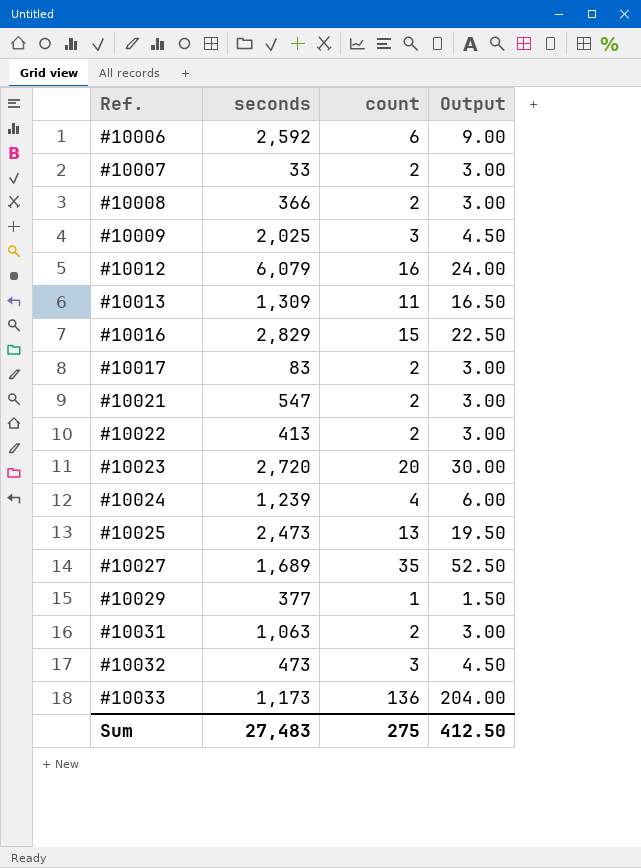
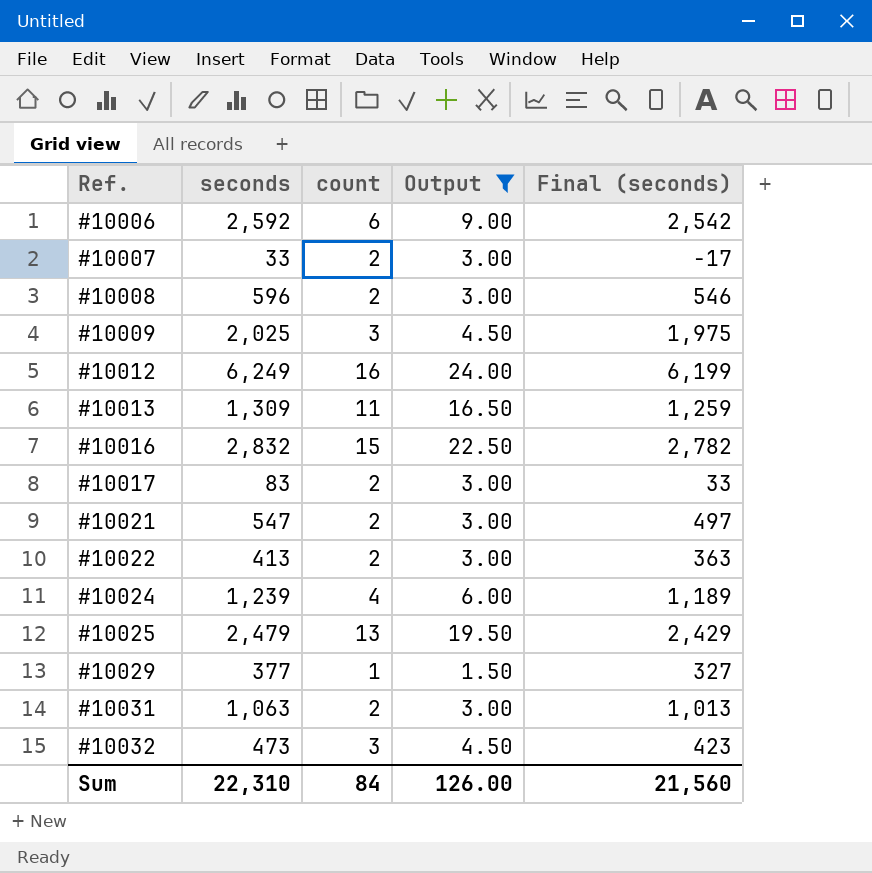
filter: none -> Output <= 24.00
column Final (seconds) | formula: none -> [seconds] - 50
#10008 | seconds: 366 -> 596
#10012 | seconds: 6,079 -> 6,249
#10016 | seconds: 2,829 -> 2,832
#10025 | seconds: 2,473 -> 2,479
Sum | seconds: 27,483 -> 22,310
Sum | count: 275 -> 84
Sum | Output: 412.50 -> 126.00

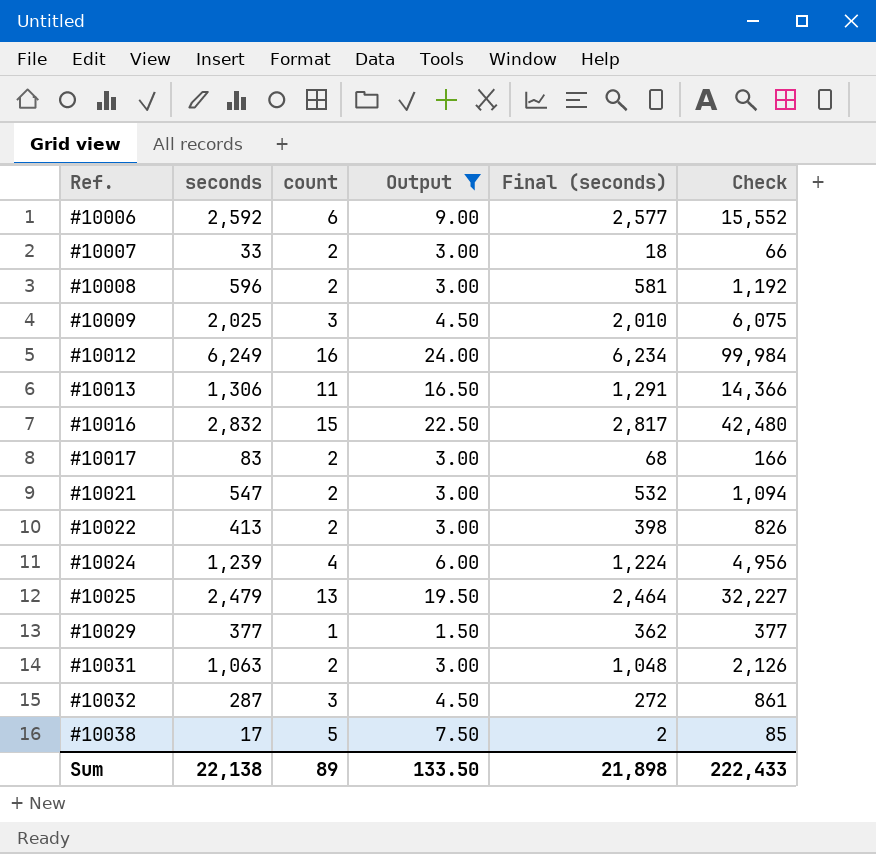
column Final (seconds) | formula: [seconds] - 50 -> [seconds] - 15
column Check | formula: none -> [seconds] * [count]
#10013 | seconds: 1,309 -> 1,306
#10032 | seconds: 473 -> 287
row #10038: none -> 17 | 5 | 7.50 | 2 | 85
Sum | seconds: 22,310 -> 22,138
Sum | count: 84 -> 89
Sum | Output: 126.00 -> 133.50
Sum | Final (seconds): 21,560 -> 21,898

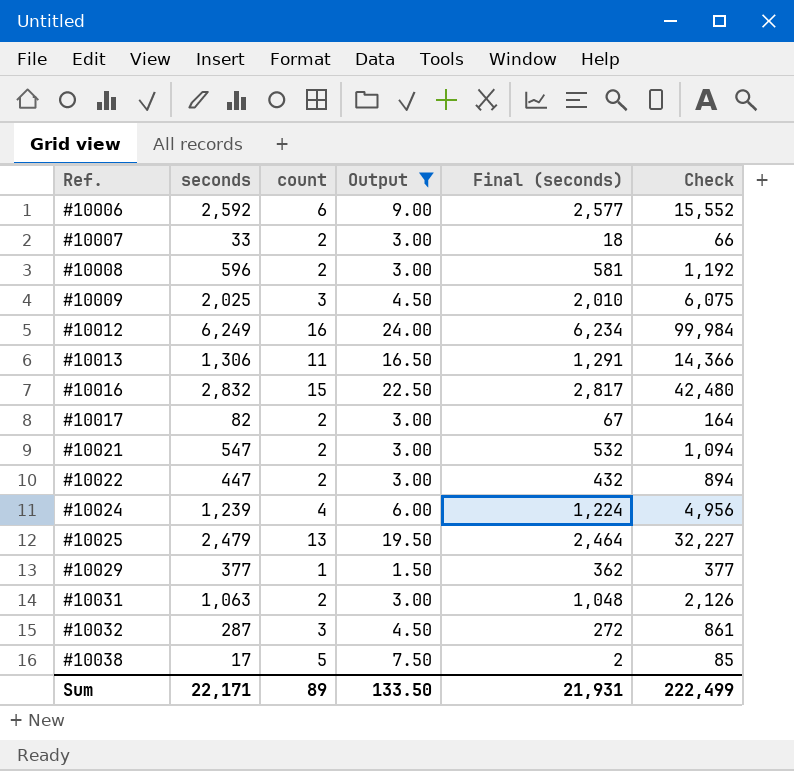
#10017 | seconds: 83 -> 82
#10017 | Final (seconds): 68 -> 67
#10017 | Check: 166 -> 164
#10022 | seconds: 413 -> 447
#10022 | Final (seconds): 398 -> 432
#10022 | Check: 826 -> 894
Sum | seconds: 22,138 -> 22,171
Sum | Final (seconds): 21,898 -> 21,931
Sum | Check: 222,433 -> 222,499

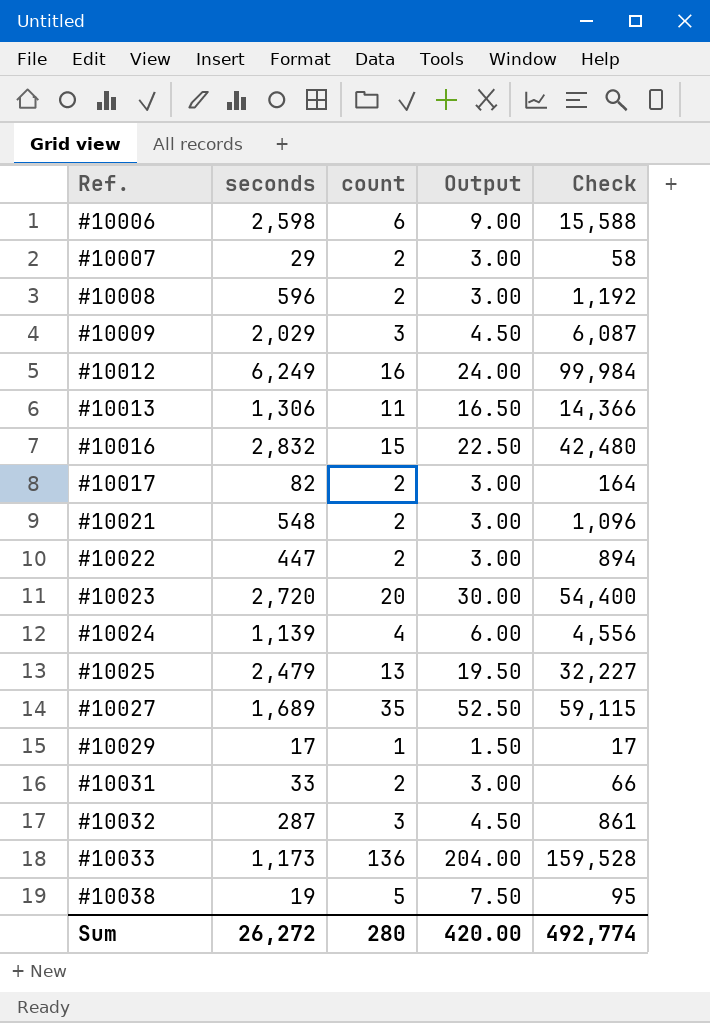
filter: Output <= 24.00 -> none
column Final (seconds) | formula: [seconds] - 15 -> none
#10006 | seconds: 2,592 -> 2,598
#10006 | Check: 15,552 -> 15,588
#10007 | seconds: 33 -> 29
#10007 | Check: 66 -> 58
#10009 | seconds: 2,025 -> 2,029
#10009 | Check: 6,075 -> 6,087
#10021 | seconds: 547 -> 548
#10021 | Check: 1,094 -> 1,096
#10024 | seconds: 1,239 -> 1,139
#10024 | Check: 4,956 -> 4,556
#10029 | seconds: 377 -> 17
#10029 | Check: 377 -> 17
#10031 | seconds: 1,063 -> 33
#10031 | Check: 2,126 -> 66
#10038 | seconds: 17 -> 19
#10038 | Check: 85 -> 95
Sum | seconds: 22,171 -> 26,272
Sum | count: 89 -> 280
Sum | Output: 133.50 -> 420.00
Sum | Check: 222,499 -> 492,774

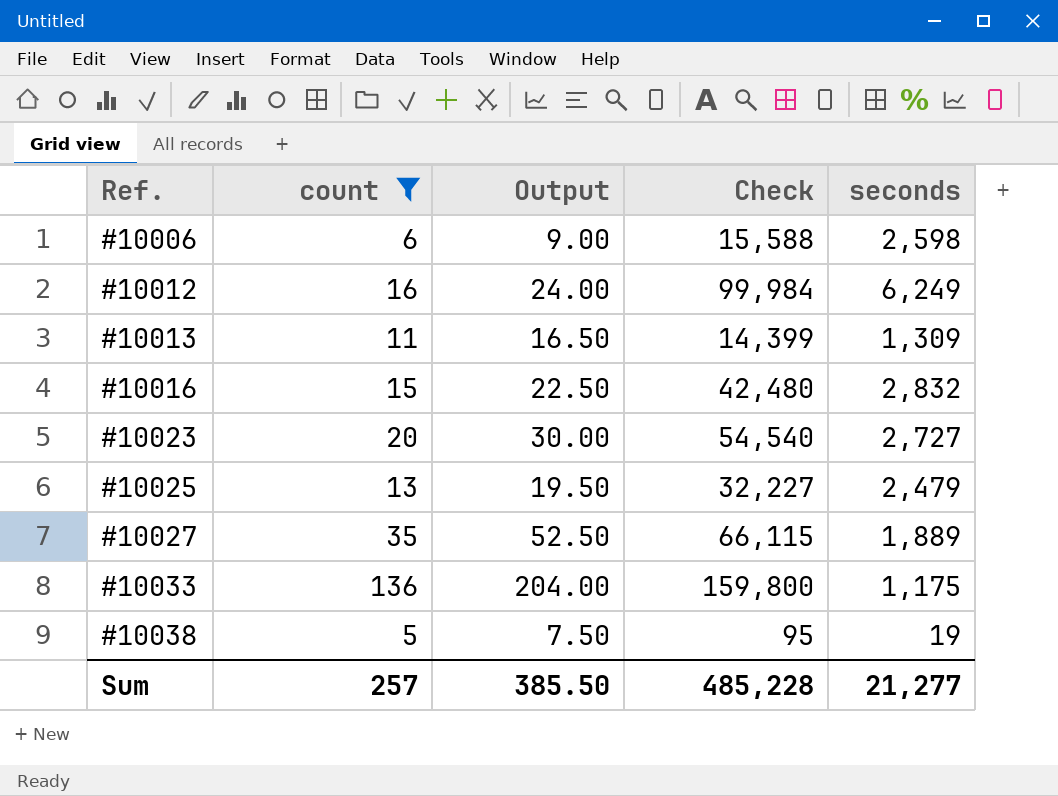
filter: none -> count >= 5
column seconds | position: 2 -> 5
#10013 | Check: 14,366 -> 14,399
#10013 | seconds: 1,306 -> 1,309
#10023 | Check: 54,400 -> 54,540
#10023 | seconds: 2,720 -> 2,727
#10027 | Check: 59,115 -> 66,115
#10027 | seconds: 1,689 -> 1,889
#10033 | Check: 159,528 -> 159,800
#10033 | seconds: 1,173 -> 1,175
Sum | count: 280 -> 257
Sum | Output: 420.00 -> 385.50
Sum | Check: 492,774 -> 485,228
Sum | seconds: 26,272 -> 21,277

